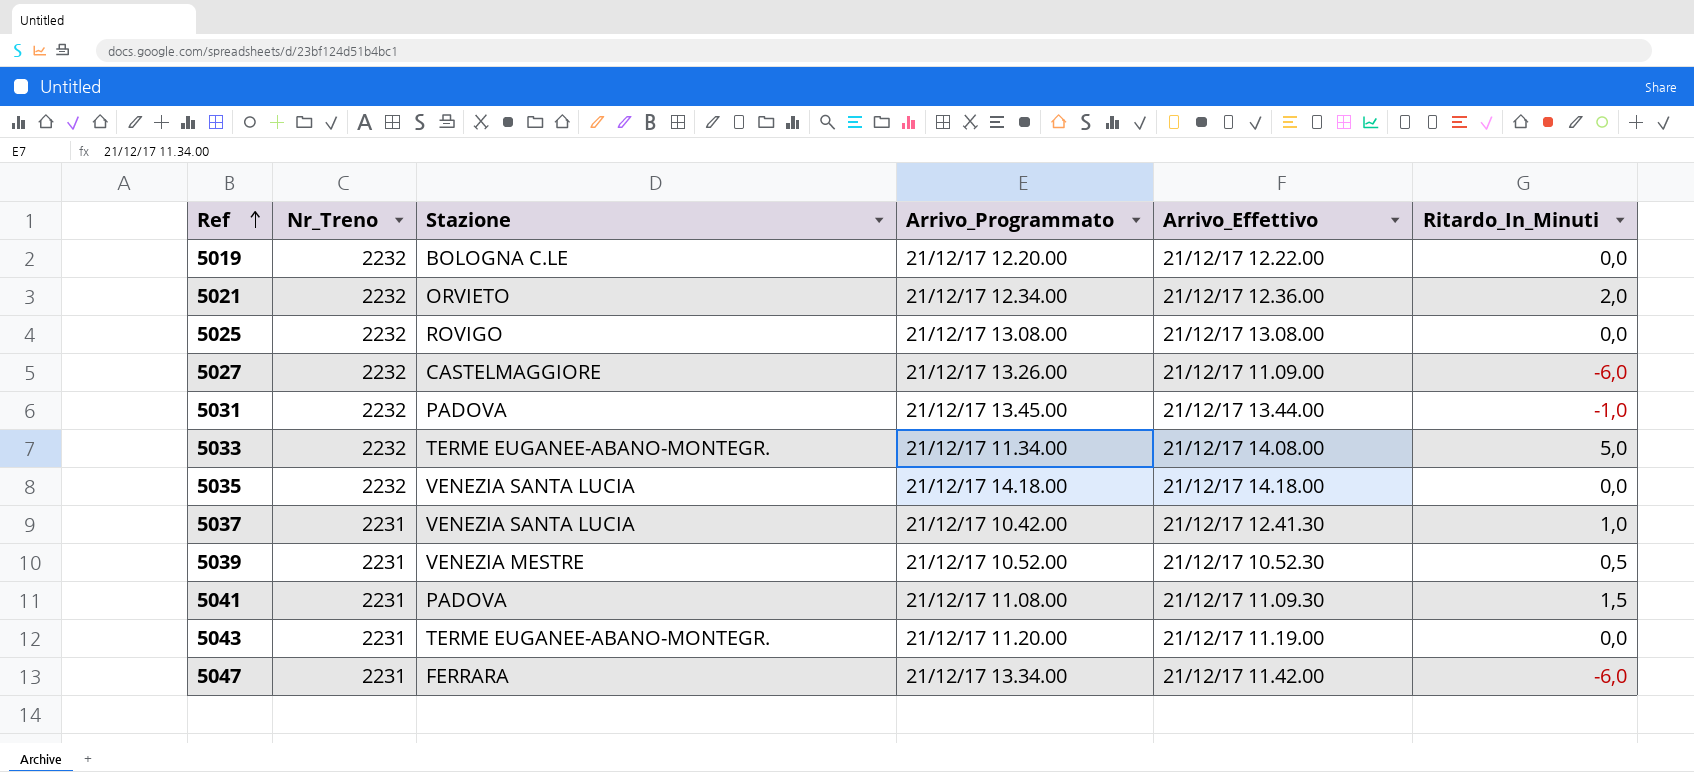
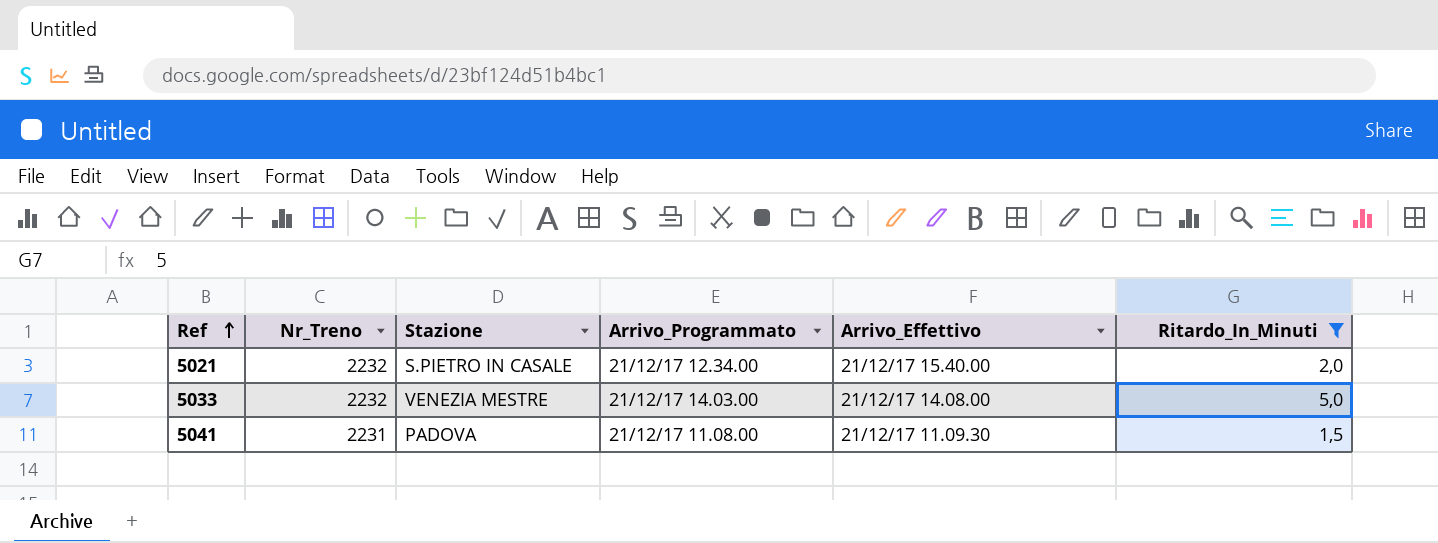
filter: none -> Ritardo_In_Minuti >= 1,5
5021 | Stazione: ORVIETO -> S.PIETRO IN CASALE
5021 | Arrivo_Effettivo: 21/12/17 12.36.00 -> 21/12/17 15.40.00
5033 | Stazione: TERME EUGANEE-ABANO-MONTEGR. -> VENEZIA MESTRE
5033 | Arrivo_Programmato: 21/12/17 11.34.00 -> 21/12/17 14.03.00

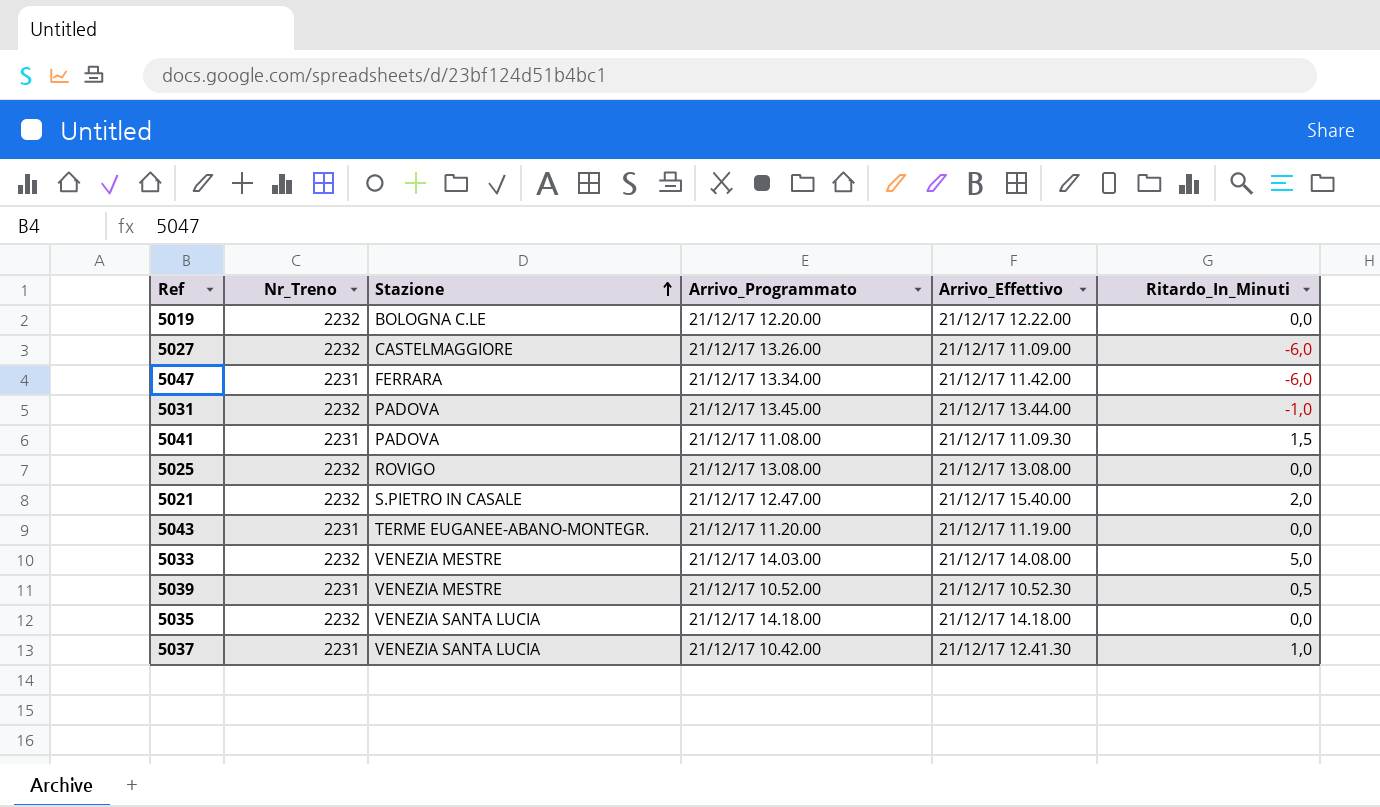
filter: Ritardo_In_Minuti >= 1,5 -> none
row order: Ref ascending -> Stazione ascending
5021 | Arrivo_Programmato: 21/12/17 12.34.00 -> 21/12/17 12.47.00

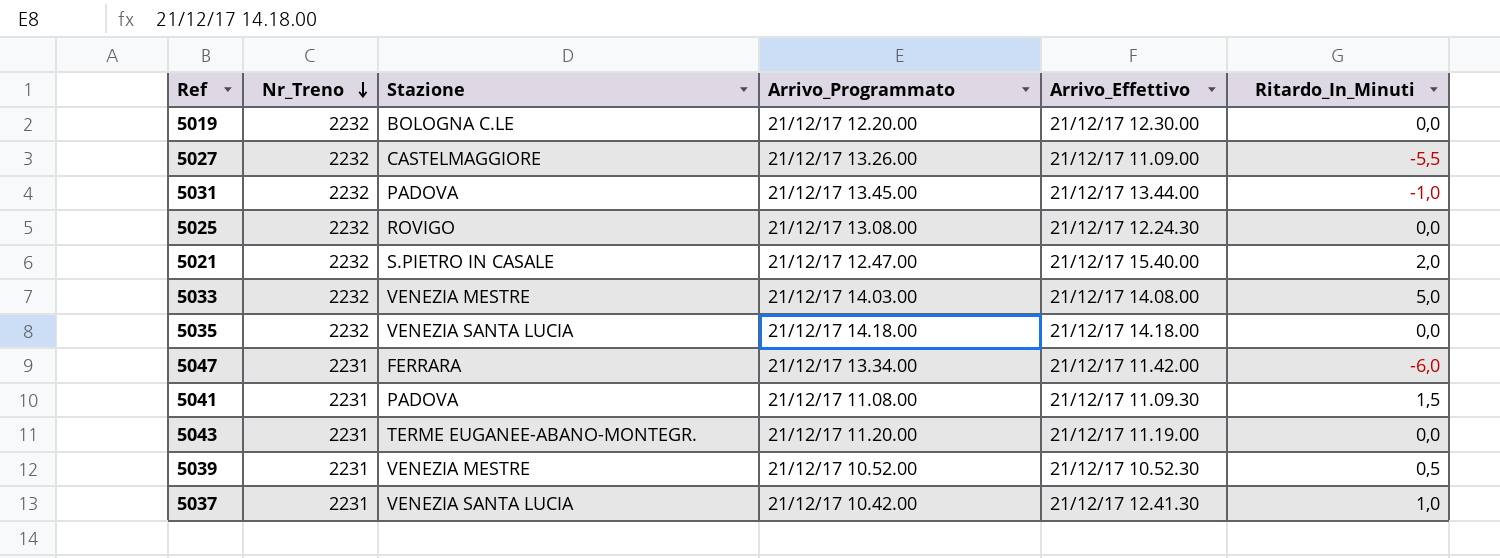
row order: Stazione ascending -> Nr_Treno descending
5019 | Arrivo_Effettivo: 21/12/17 12.22.00 -> 21/12/17 12.30.00
5027 | Ritardo_In_Minuti: -6,0 -> -5,5
5025 | Arrivo_Effettivo: 21/12/17 13.08.00 -> 21/12/17 12.24.30

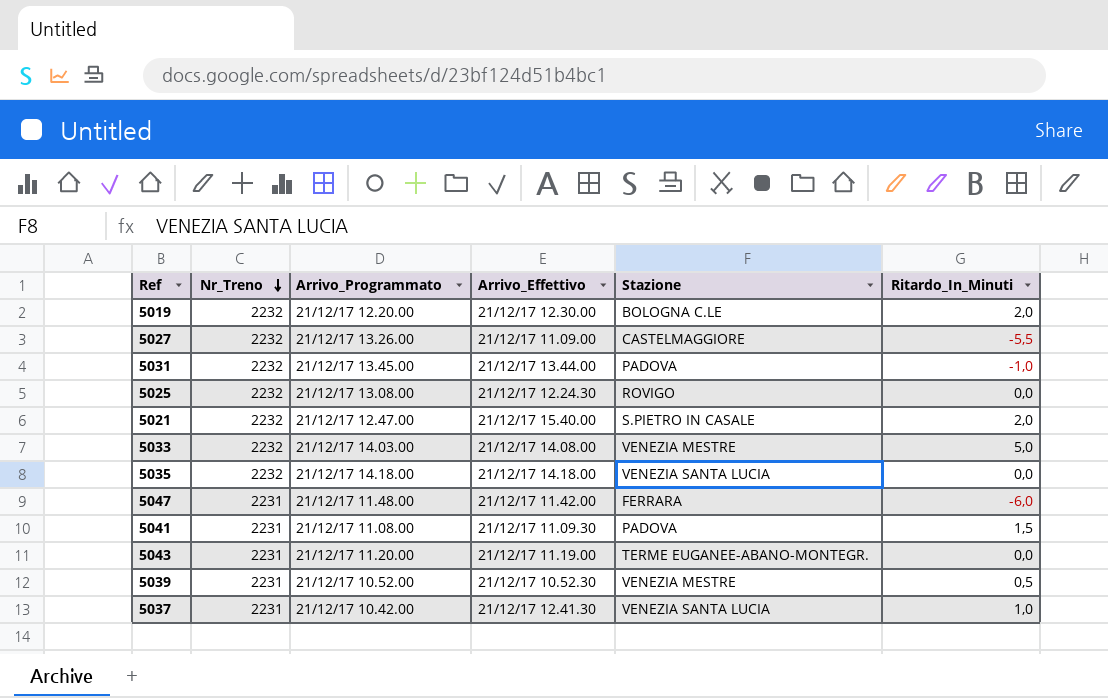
column Stazione | position: 3 -> 5
5019 | Ritardo_In_Minuti: 0,0 -> 2,0
5047 | Arrivo_Programmato: 21/12/17 13.34.00 -> 21/12/17 11.48.00

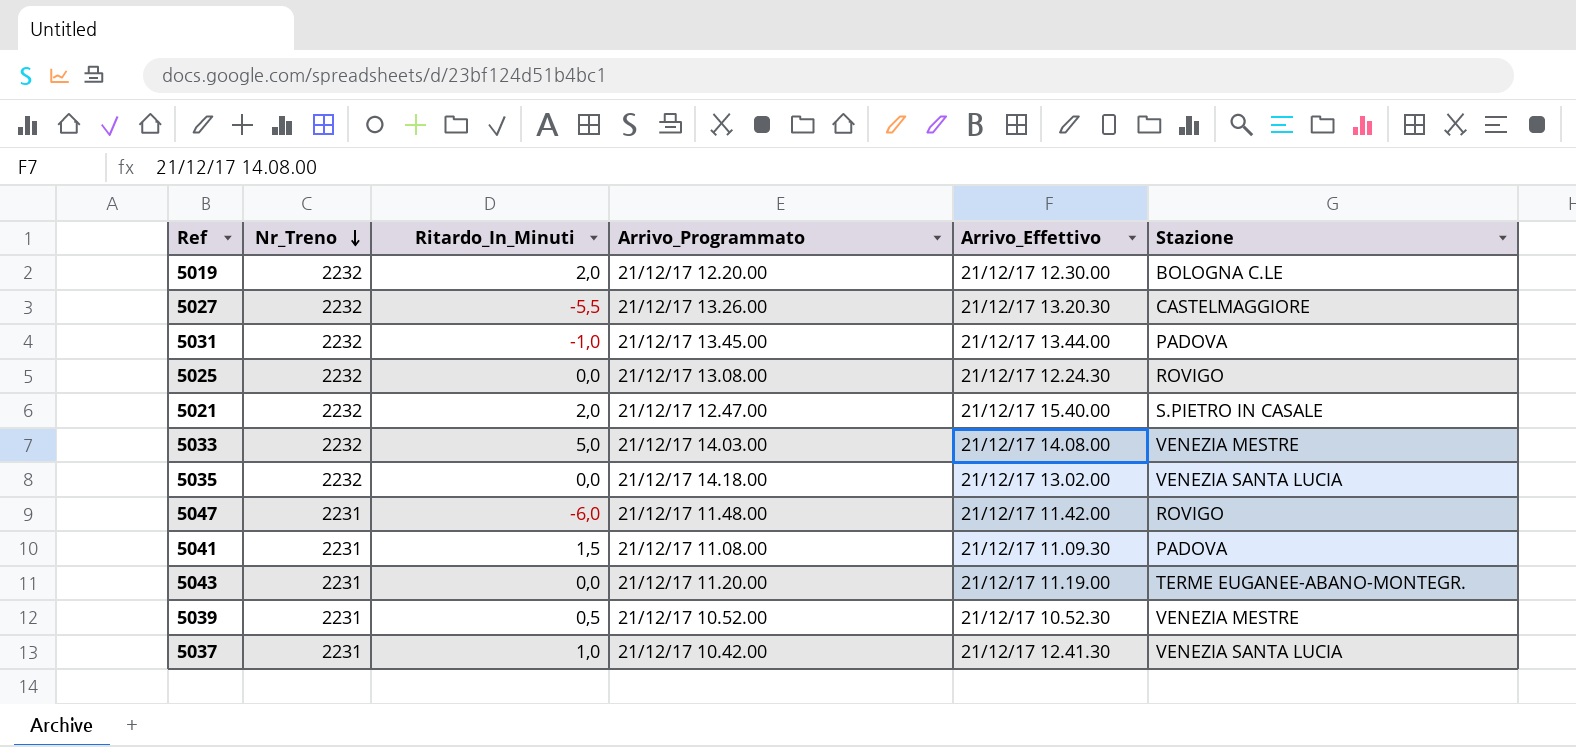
column Ritardo_In_Minuti | position: 6 -> 3
5027 | Arrivo_Effettivo: 21/12/17 11.09.00 -> 21/12/17 13.20.30
5035 | Arrivo_Effettivo: 21/12/17 14.18.00 -> 21/12/17 13.02.00
5047 | Stazione: FERRARA -> ROVIGO

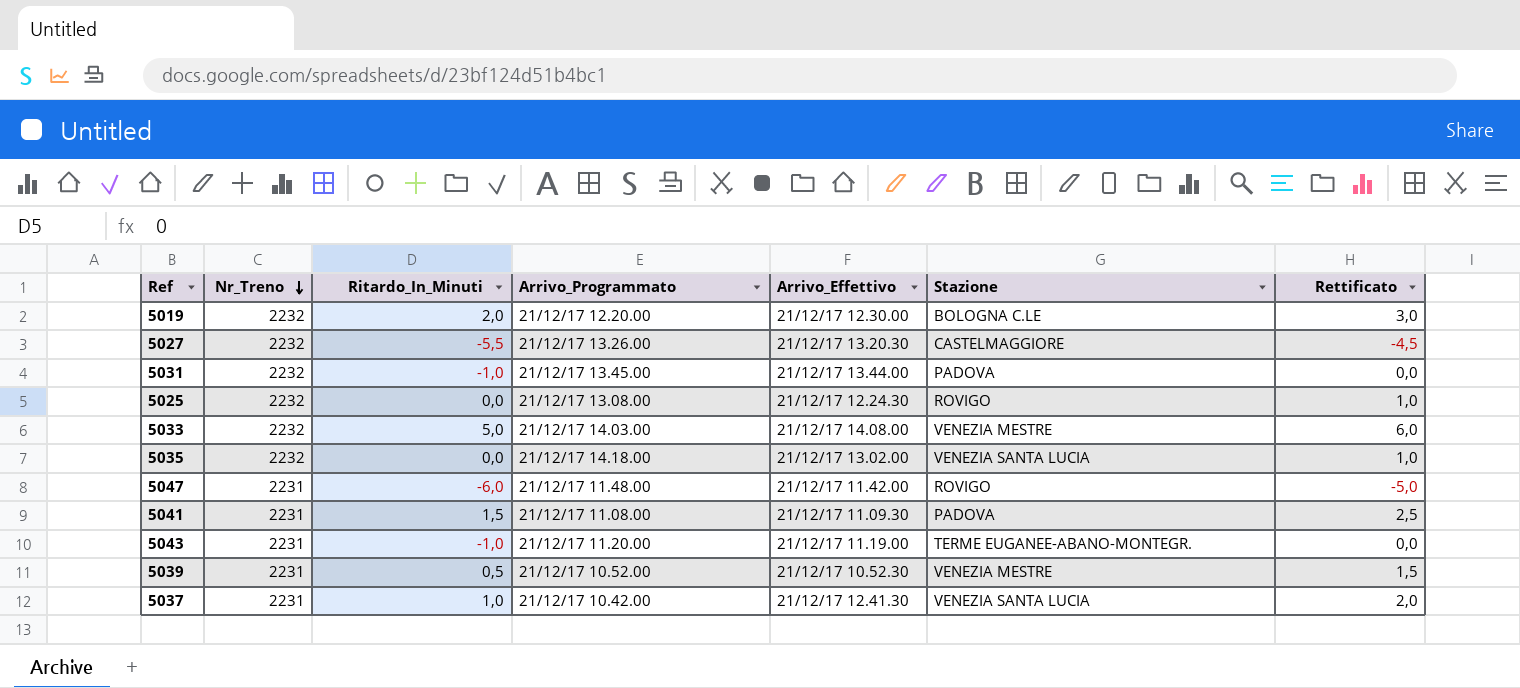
column Rettificato | formula: none -> [Ritardo_In_Minuti] + 1
row 5021: 2232 | 2,0 | 21/12/17 12.47.00 | 21/12/17 15.40.00 | S.PIETRO IN CASALE -> none
5043 | Ritardo_In_Minuti: 0,0 -> -1,0

